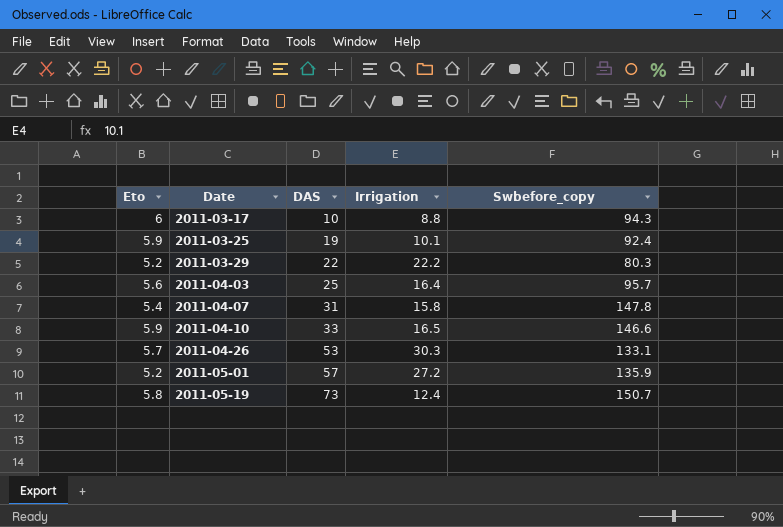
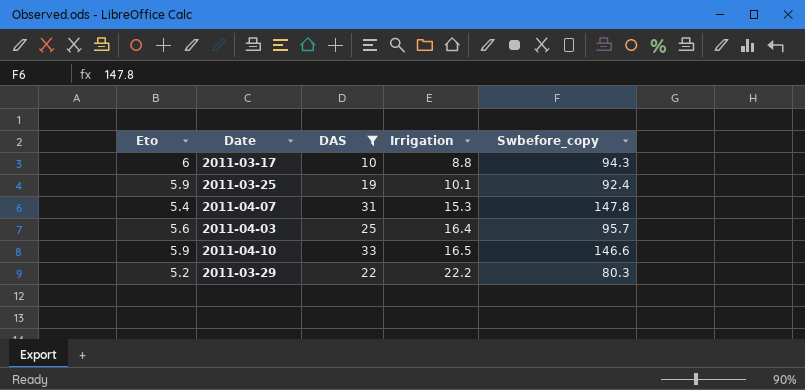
filter: none -> DAS <= 33
row order: Date ascending -> Irrigation ascending
2011-04-07 | Irrigation: 15.8 -> 15.3

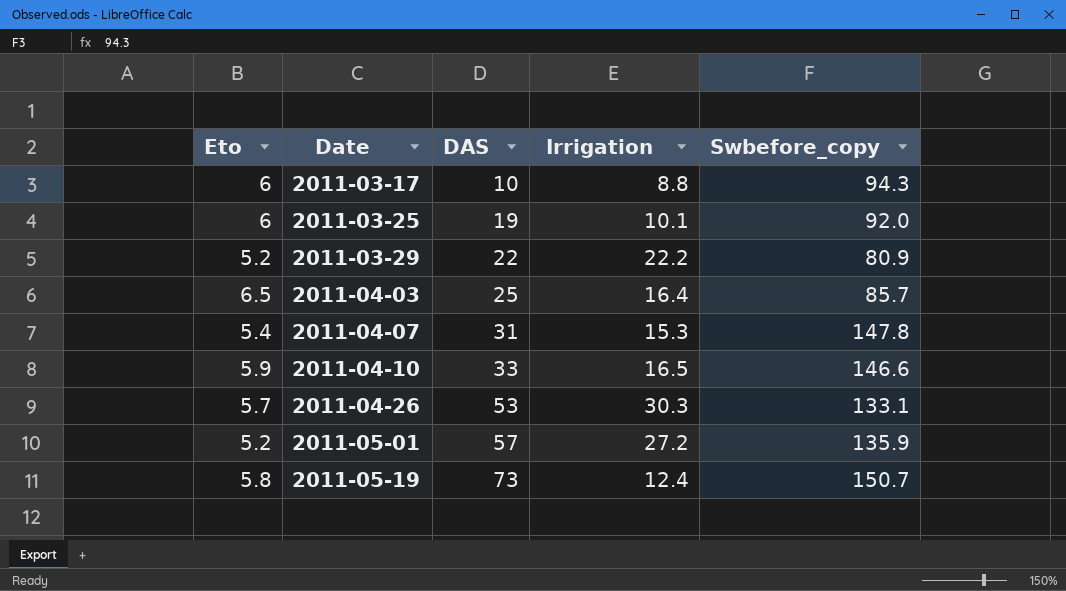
filter: DAS <= 33 -> none
row order: Irrigation ascending -> Date ascending
2011-03-25 | Eto: 5.9 -> 6
2011-03-25 | Swbefore_copy: 92.4 -> 92.0
2011-03-29 | Swbefore_copy: 80.3 -> 80.9
2011-04-03 | Eto: 5.6 -> 6.5
2011-04-03 | Swbefore_copy: 95.7 -> 85.7

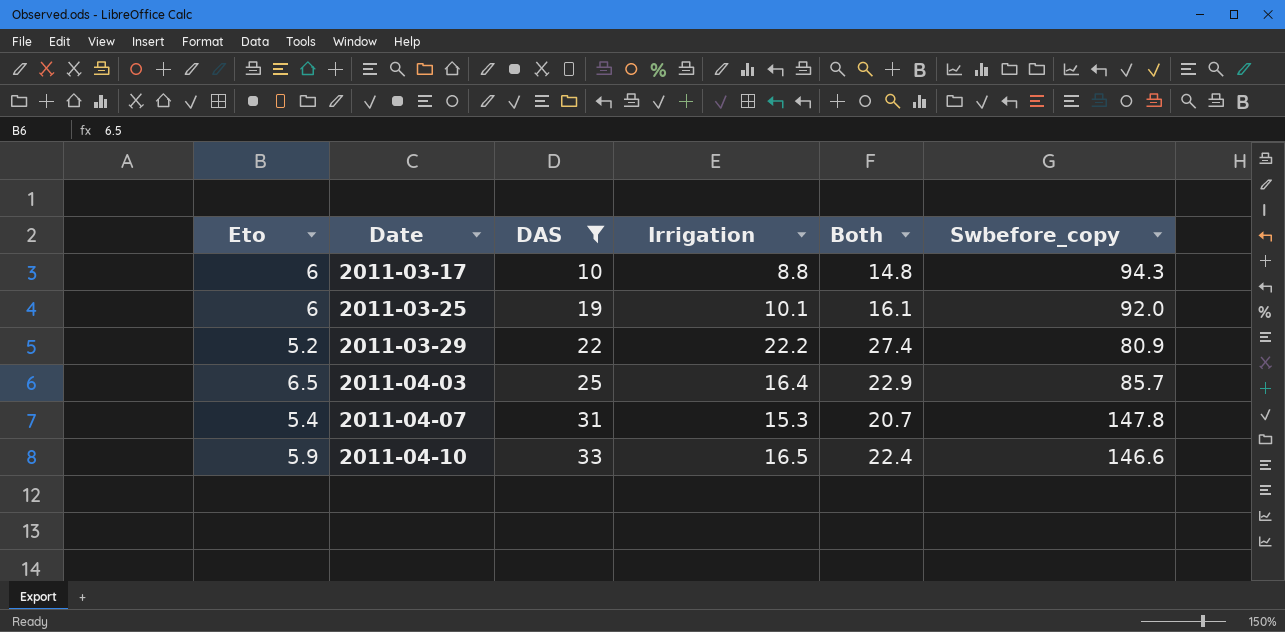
filter: none -> DAS <= 33
column Both | formula: none -> [Eto] + [Irrigation]

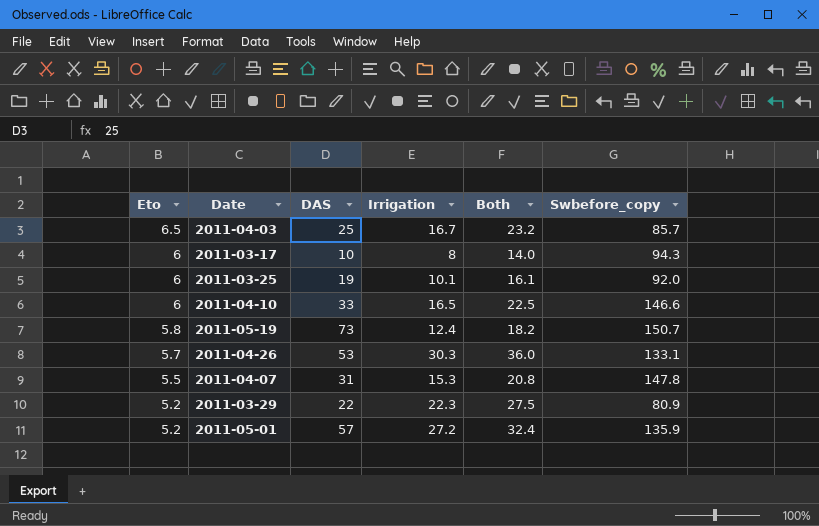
filter: DAS <= 33 -> none
row order: Date ascending -> Eto descending
2011-04-03 | Irrigation: 16.4 -> 16.7
2011-04-03 | Both: 22.9 -> 23.2
2011-03-17 | Irrigation: 8.8 -> 8
2011-03-17 | Both: 14.8 -> 14.0
2011-04-10 | Eto: 5.9 -> 6
2011-04-10 | Both: 22.4 -> 22.5
2011-04-07 | Eto: 5.4 -> 5.5
2011-04-07 | Both: 20.7 -> 20.8
2011-03-29 | Irrigation: 22.2 -> 22.3
2011-03-29 | Both: 27.4 -> 27.5

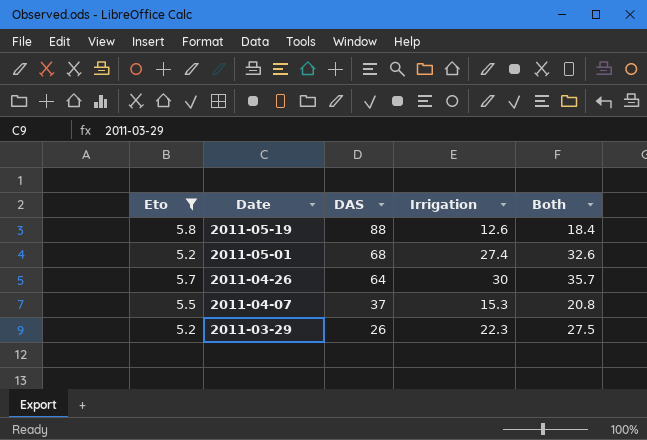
filter: none -> Eto <= 5.8
row order: Eto descending -> Date descending
column Swbefore_copy | position: 6 -> none
2011-05-19 | DAS: 73 -> 88
2011-05-19 | Irrigation: 12.4 -> 12.6
2011-05-19 | Both: 18.2 -> 18.4
2011-05-01 | DAS: 57 -> 68
2011-05-01 | Irrigation: 27.2 -> 27.4
2011-05-01 | Both: 32.4 -> 32.6
2011-04-26 | DAS: 53 -> 64
2011-04-26 | Irrigation: 30.3 -> 30
2011-04-26 | Both: 36.0 -> 35.7
2011-04-07 | DAS: 31 -> 37
2011-03-29 | DAS: 22 -> 26

